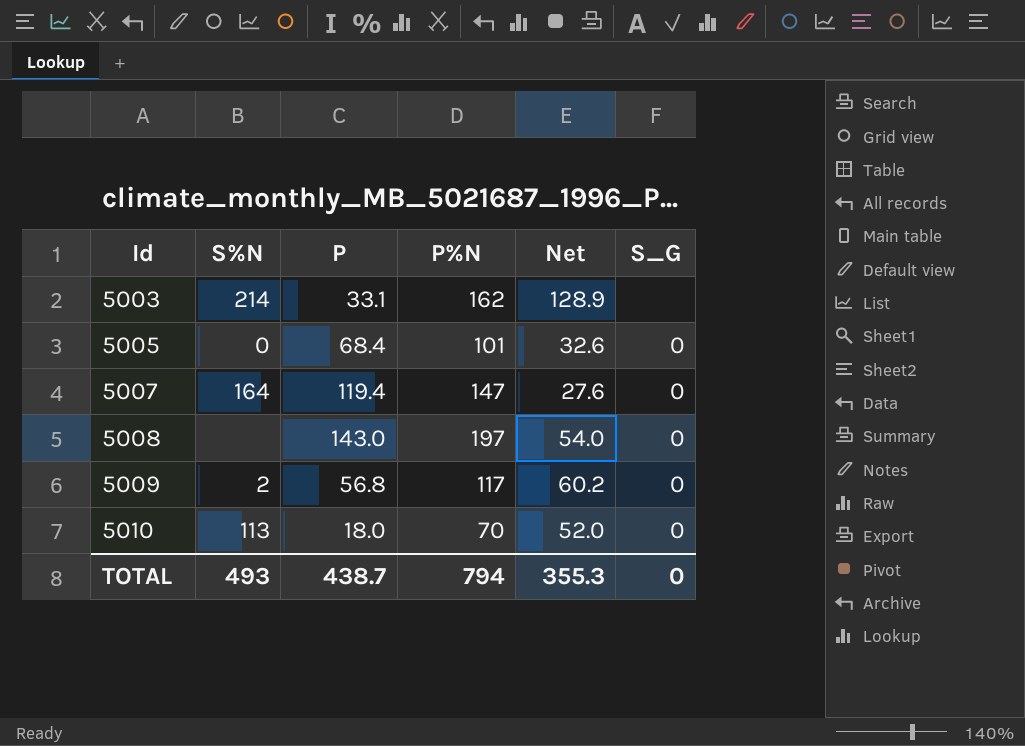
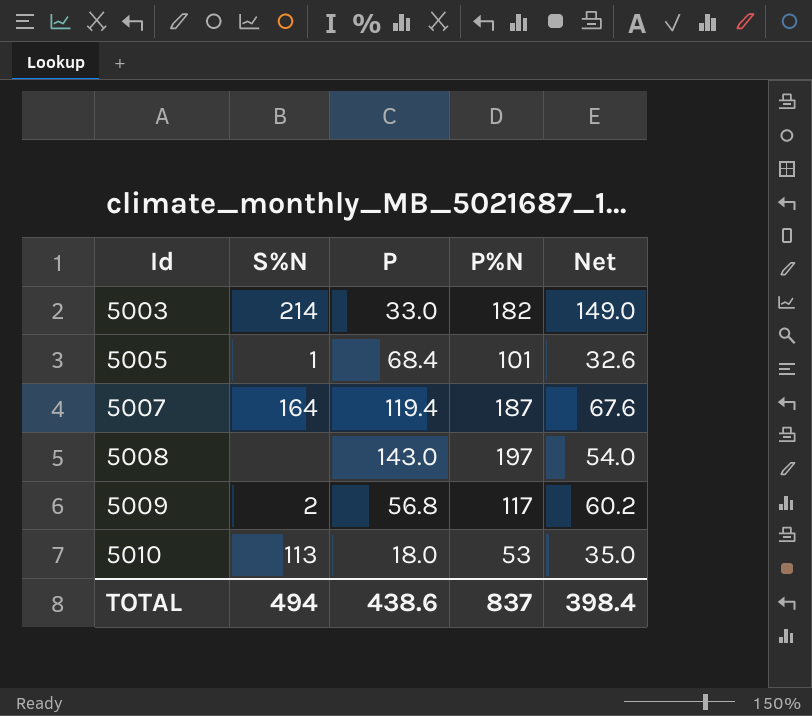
column S_G | position: 6 -> none
5003 | P: 33.1 -> 33.0
5003 | P%N: 162 -> 182
5003 | Net: 128.9 -> 149.0
5005 | S%N: 0 -> 1
5007 | P%N: 147 -> 187
5007 | Net: 27.6 -> 67.6
5010 | P%N: 70 -> 53
5010 | Net: 52.0 -> 35.0
TOTAL | S%N: 493 -> 494
TOTAL | P: 438.7 -> 438.6
TOTAL | P%N: 794 -> 837
TOTAL | Net: 355.3 -> 398.4

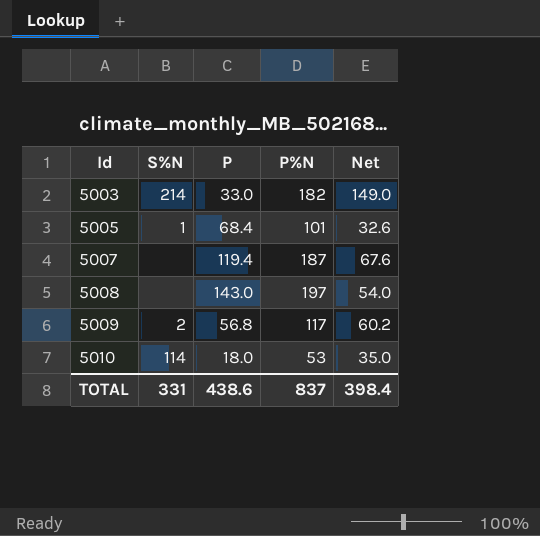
5007 | S%N: 164 -> none
5010 | S%N: 113 -> 114
TOTAL | S%N: 494 -> 331

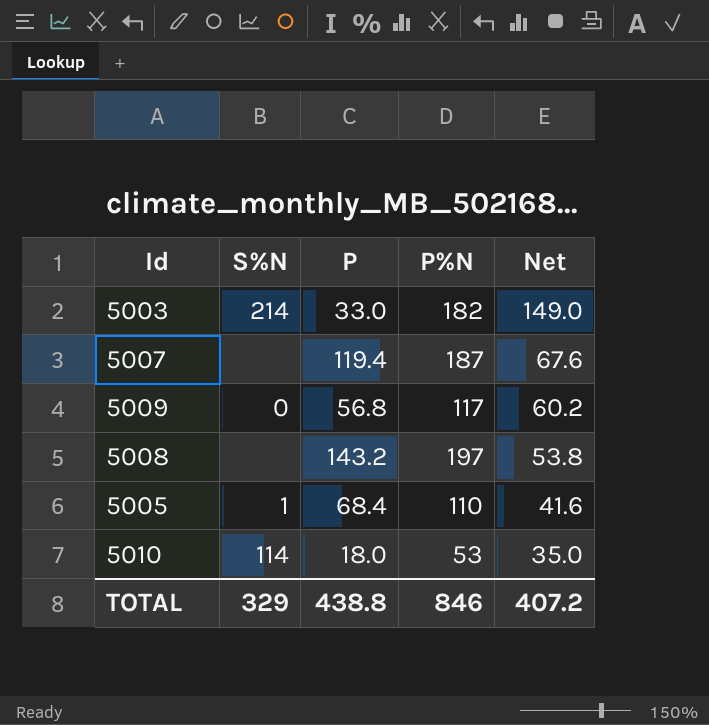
row order: Id ascending -> Net descending
5009 | S%N: 2 -> 0
5008 | P: 143.0 -> 143.2
5008 | Net: 54.0 -> 53.8
5005 | P%N: 101 -> 110
5005 | Net: 32.6 -> 41.6
TOTAL | S%N: 331 -> 329
TOTAL | P: 438.6 -> 438.8
TOTAL | P%N: 837 -> 846
TOTAL | Net: 398.4 -> 407.2

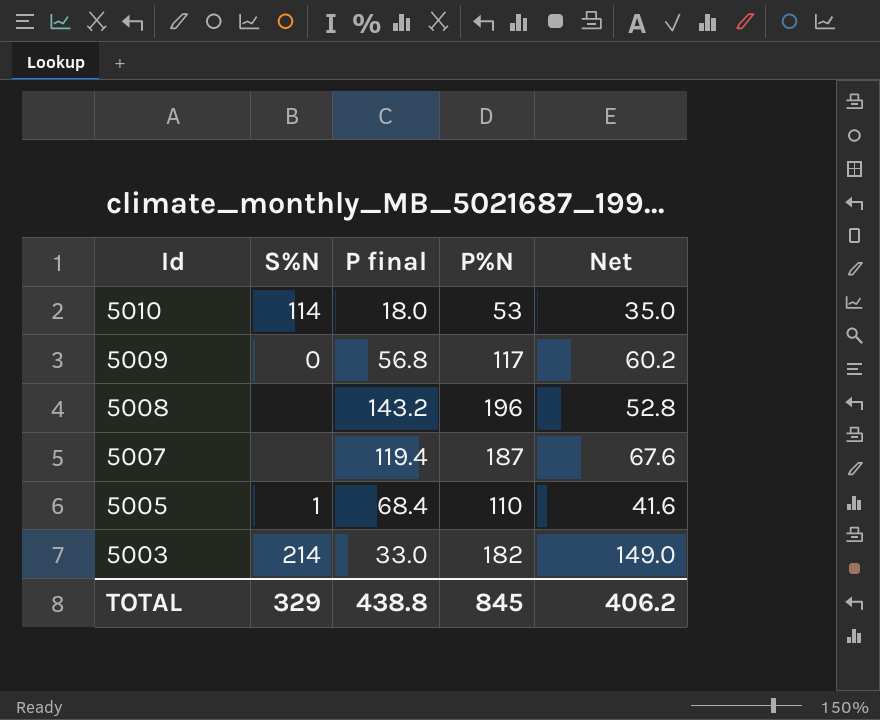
row order: Net descending -> Id descending
column name: P -> P final
5008 | P%N: 197 -> 196
5008 | Net: 53.8 -> 52.8
TOTAL | P%N: 846 -> 845
TOTAL | Net: 407.2 -> 406.2

